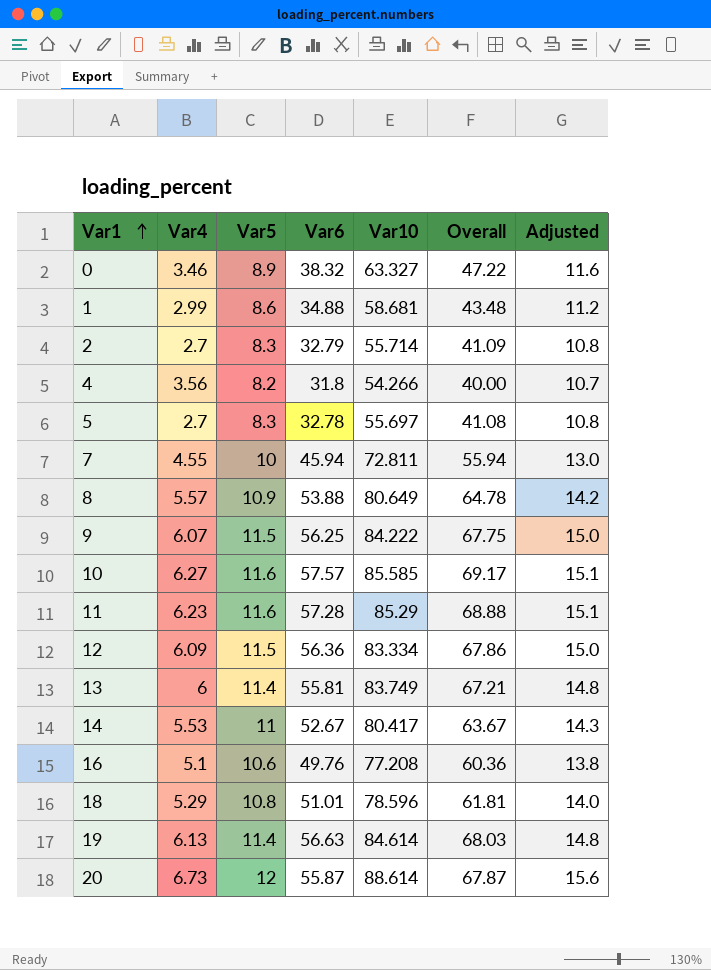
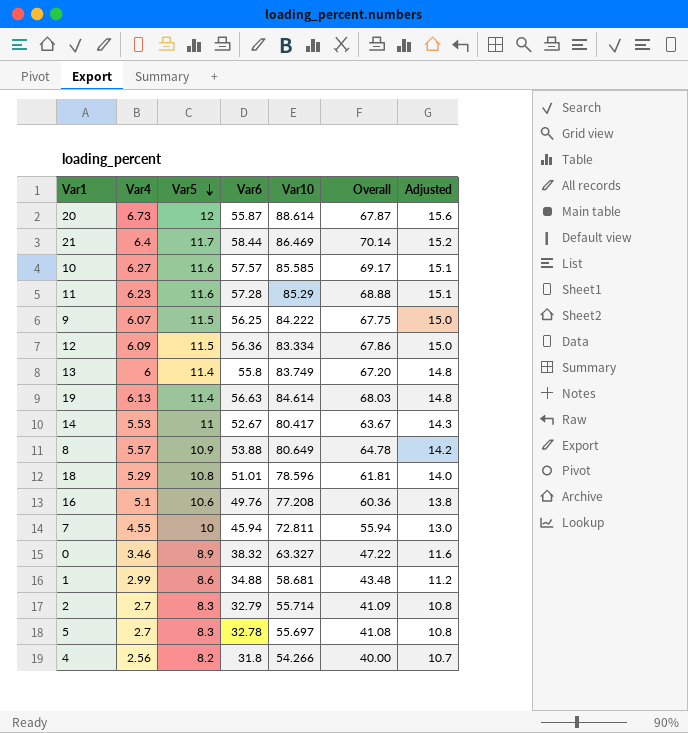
row order: Var1 ascending -> Var5 descending
row 21: none -> 6.4 | 11.7 | 58.44 | 86.469 | 70.14 | 15.2
13 | Var6: 55.81 -> 55.8
13 | Overall: 67.21 -> 67.20
4 | Var4: 3.56 -> 2.56

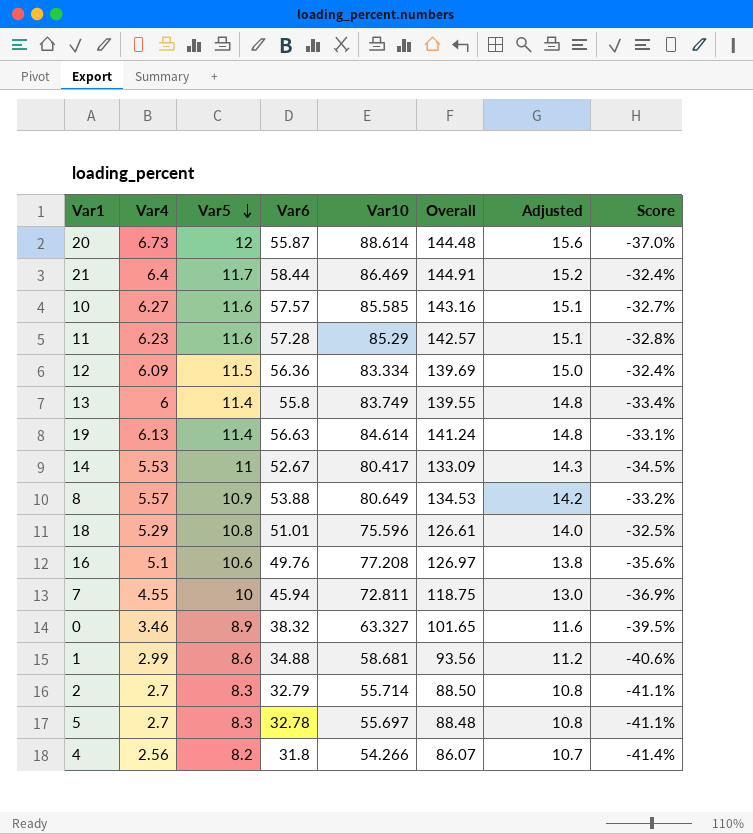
column Overall | formula: [Var5] + [Var6] -> [Var6] + [Var10]
column Score | formula: none -> ([Var6] - [Var10]) / [Var10]
row 9: 6.07 | 11.5 | 56.25 | 84.222 | 67.75 | 15.0 -> none
18 | Var10: 78.596 -> 75.596

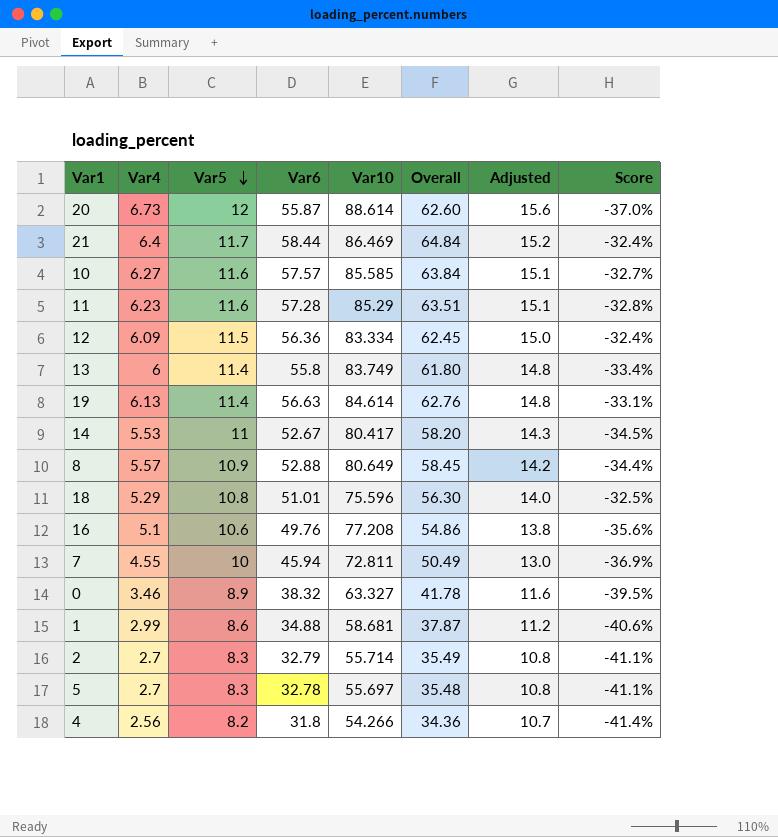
column Overall | formula: [Var6] + [Var10] -> [Var4] + [Var6]
8 | Var6: 53.88 -> 52.88
8 | Score: -33.2% -> -34.4%

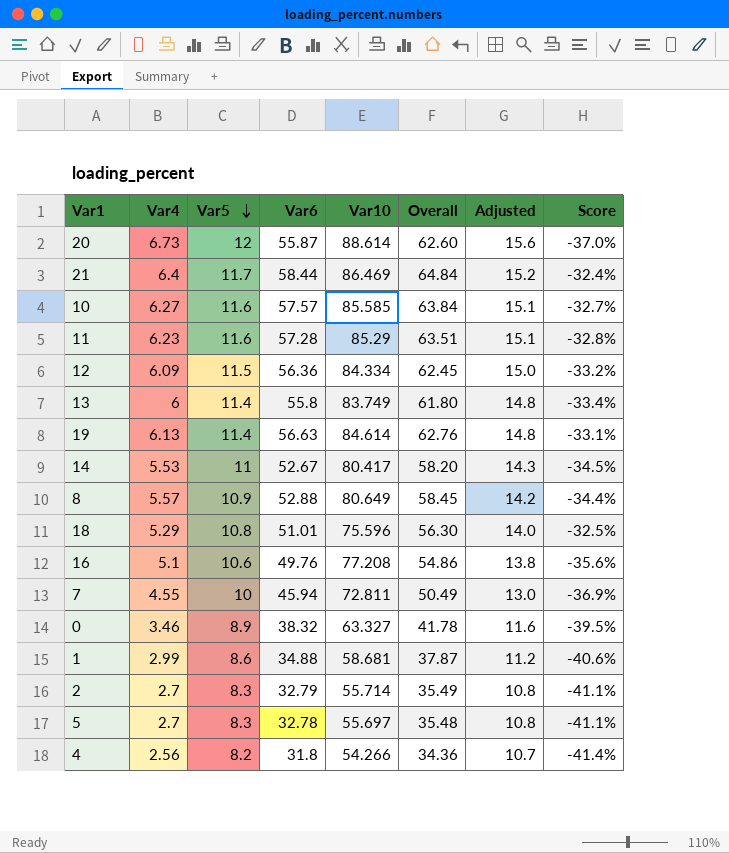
12 | Var10: 83.334 -> 84.334
12 | Score: -32.4% -> -33.2%

